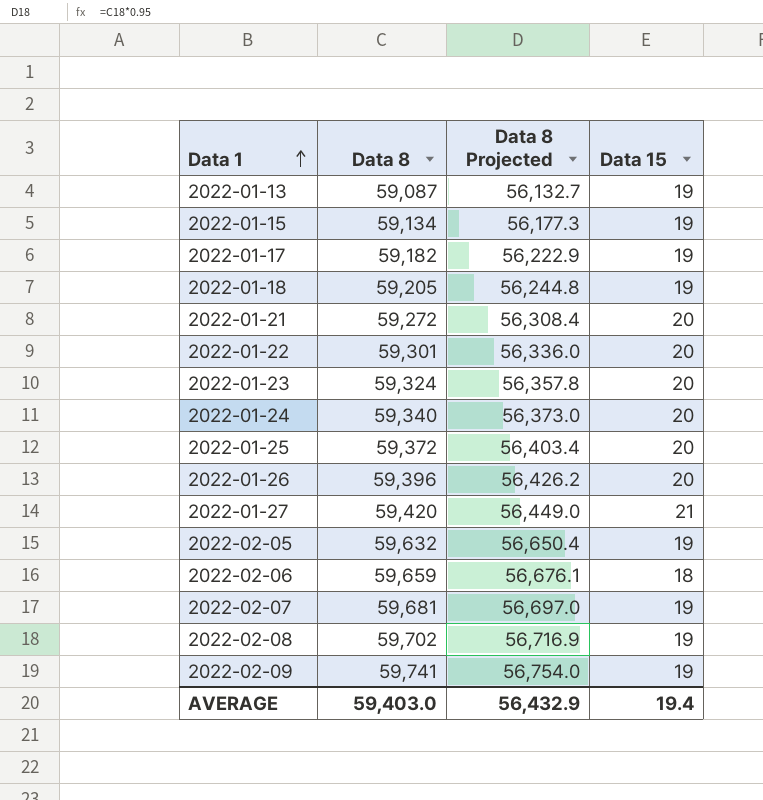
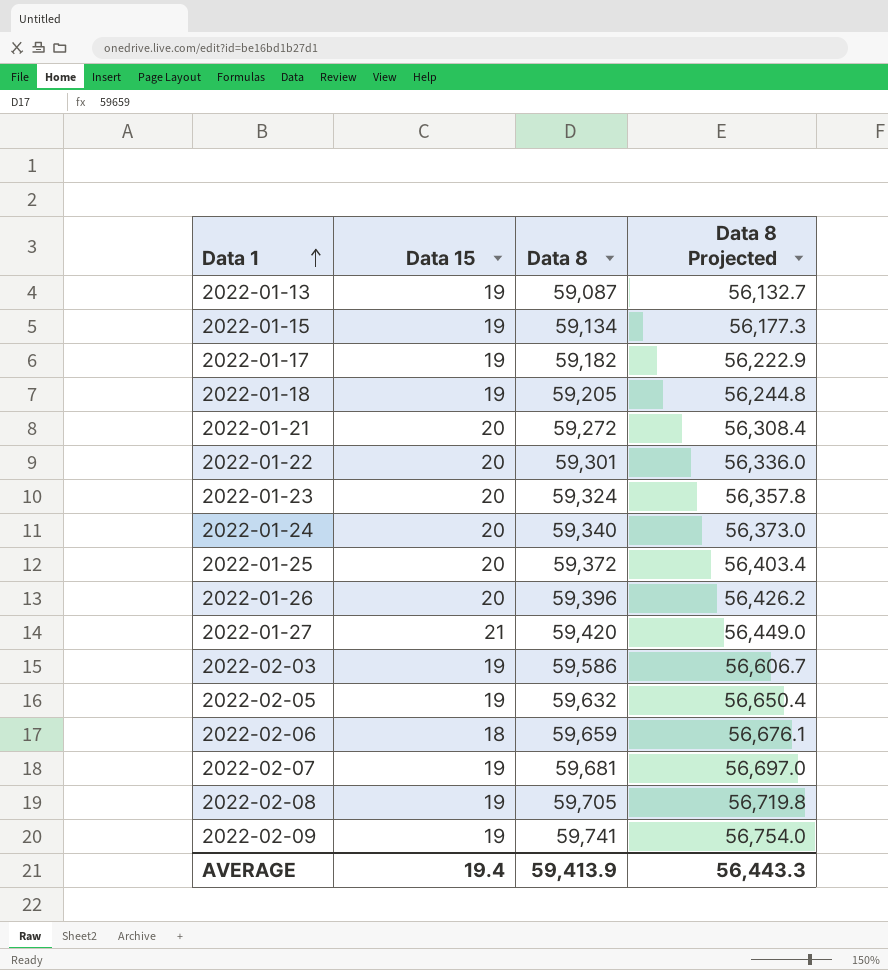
column Data 15 | position: 4 -> 2
row 2022-02-03: none -> 19 | 59,586 | 56,606.7
2022-02-08 | Data 8: 59,702 -> 59,705
2022-02-08 | Data 8 Projected: 56,716.9 -> 56,719.8
AVERAGE | Data 8: 59,403.0 -> 59,413.9
AVERAGE | Data 8 Projected: 56,432.9 -> 56,443.3

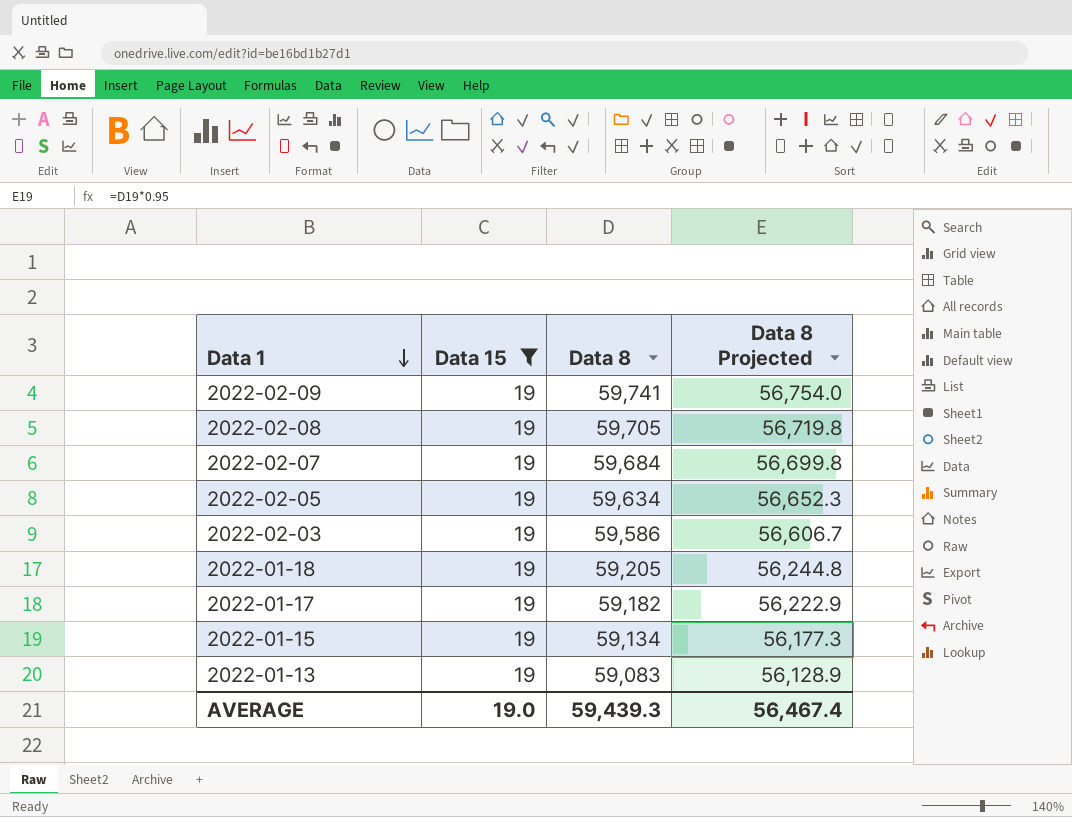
filter: none -> Data 15 = 19
row order: Data 1 ascending -> Data 1 descending
2022-02-07 | Data 8: 59,681 -> 59,684
2022-02-07 | Data 8 Projected: 56,697.0 -> 56,699.8
2022-02-05 | Data 8: 59,632 -> 59,634
2022-02-05 | Data 8 Projected: 56,650.4 -> 56,652.3
2022-01-13 | Data 8: 59,087 -> 59,083
2022-01-13 | Data 8 Projected: 56,132.7 -> 56,128.9
AVERAGE | Data 15: 19.4 -> 19.0
AVERAGE | Data 8: 59,413.9 -> 59,439.3
AVERAGE | Data 8 Projected: 56,443.3 -> 56,467.4

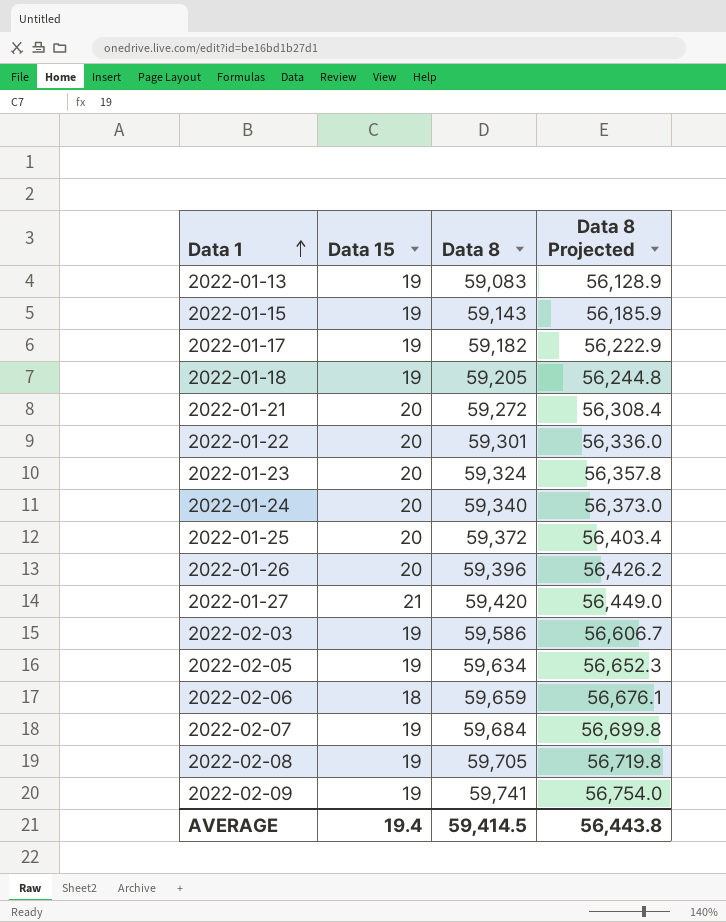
filter: Data 15 = 19 -> none
row order: Data 1 descending -> Data 1 ascending
2022-01-15 | Data 8: 59,134 -> 59,143
2022-01-15 | Data 8 Projected: 56,177.3 -> 56,185.9
AVERAGE | Data 15: 19.0 -> 19.4
AVERAGE | Data 8: 59,439.3 -> 59,414.5
AVERAGE | Data 8 Projected: 56,467.4 -> 56,443.8

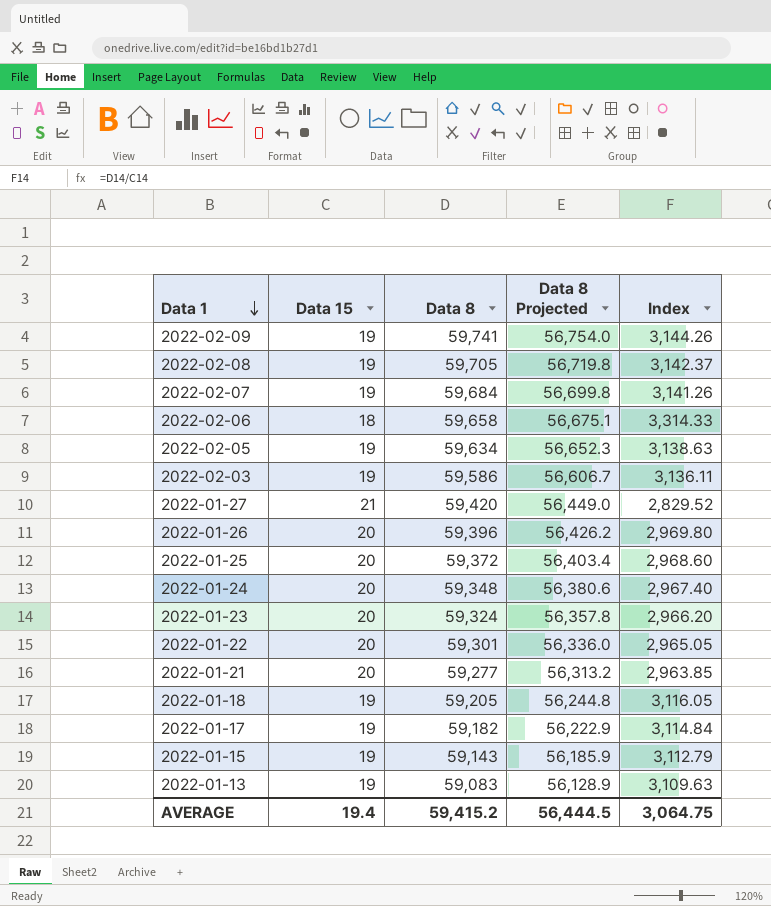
row order: Data 1 ascending -> Data 1 descending
column Index | formula: none -> [Data 8] / [Data 15]
2022-02-06 | Data 8: 59,659 -> 59,658
2022-02-06 | Data 8 Projected: 56,676.1 -> 56,675.1
2022-01-24 | Data 8: 59,340 -> 59,348
2022-01-24 | Data 8 Projected: 56,373.0 -> 56,380.6
2022-01-21 | Data 8: 59,272 -> 59,277
2022-01-21 | Data 8 Projected: 56,308.4 -> 56,313.2
AVERAGE | Data 8: 59,414.5 -> 59,415.2
AVERAGE | Data 8 Projected: 56,443.8 -> 56,444.5

